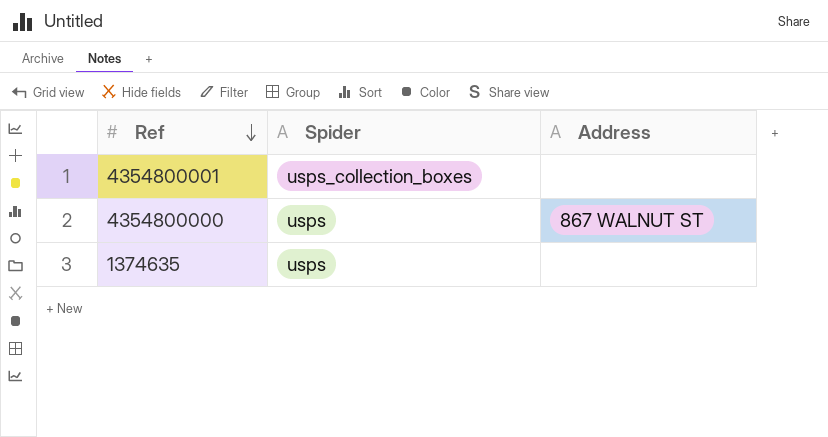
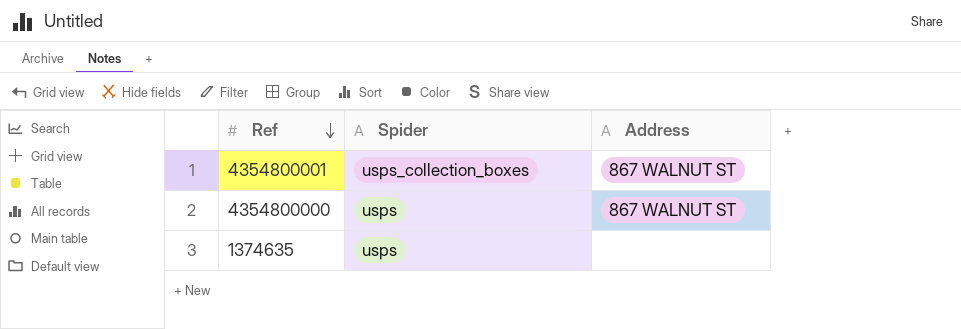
4354800001 | Address: none -> 867 WALNUT ST

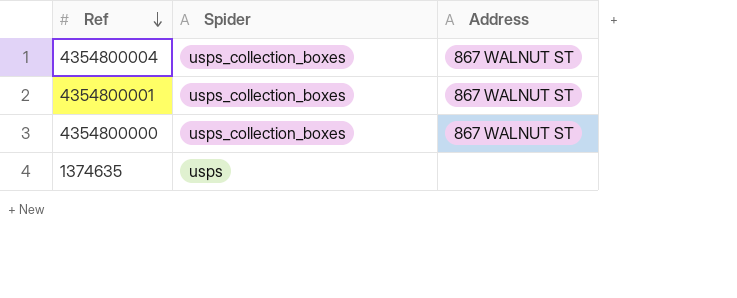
row 4354800004: none -> usps_collection_boxes | 867 WALNUT ST
4354800000 | Spider: usps -> usps_collection_boxes

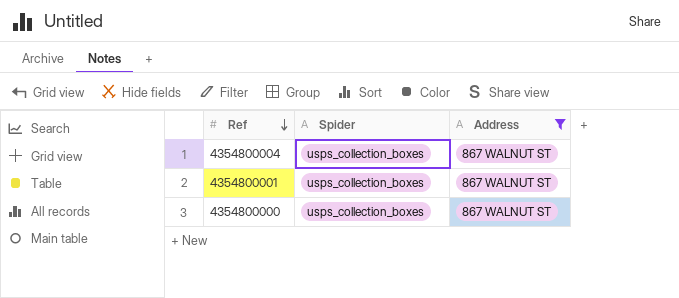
filter: none -> Address = 867 WALNUT ST

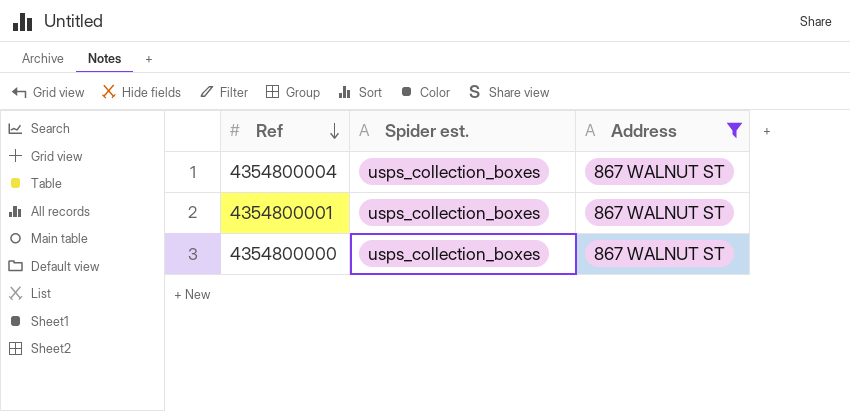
column name: Spider -> Spider est.

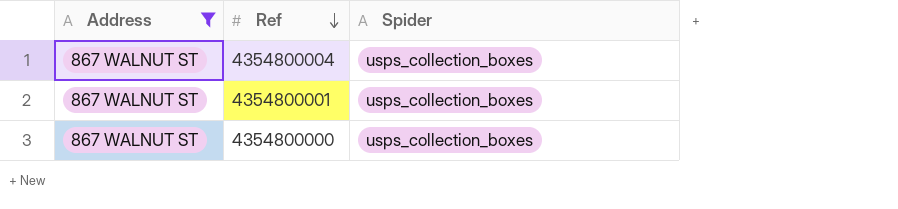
column Address | position: 3 -> 1
column name: Spider est. -> Spider

